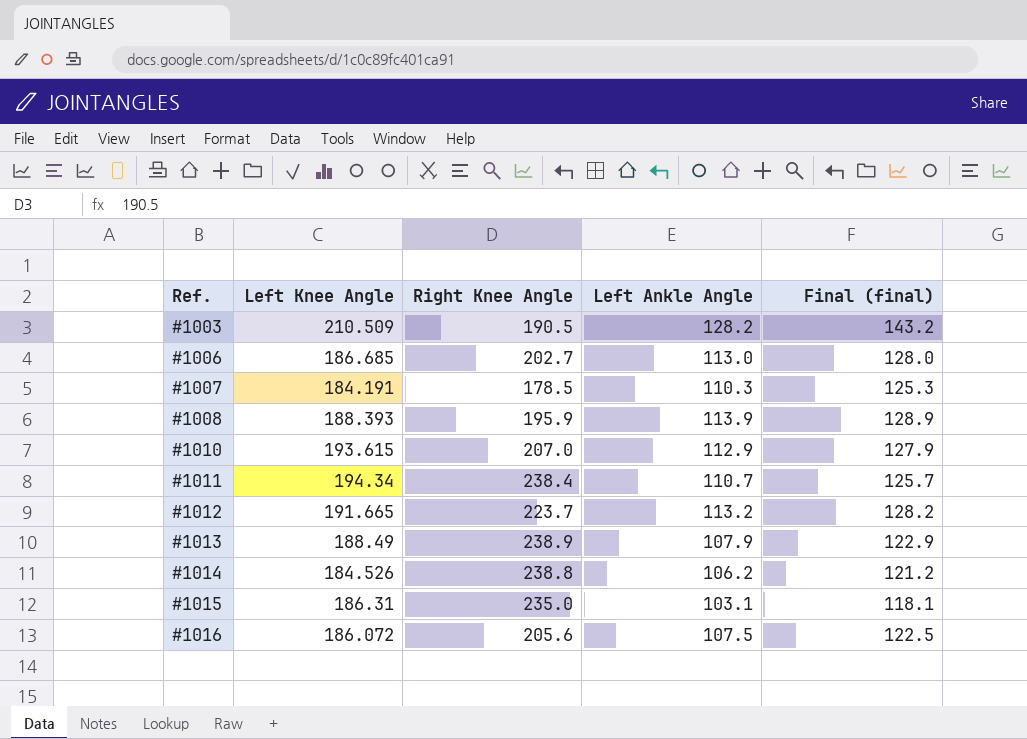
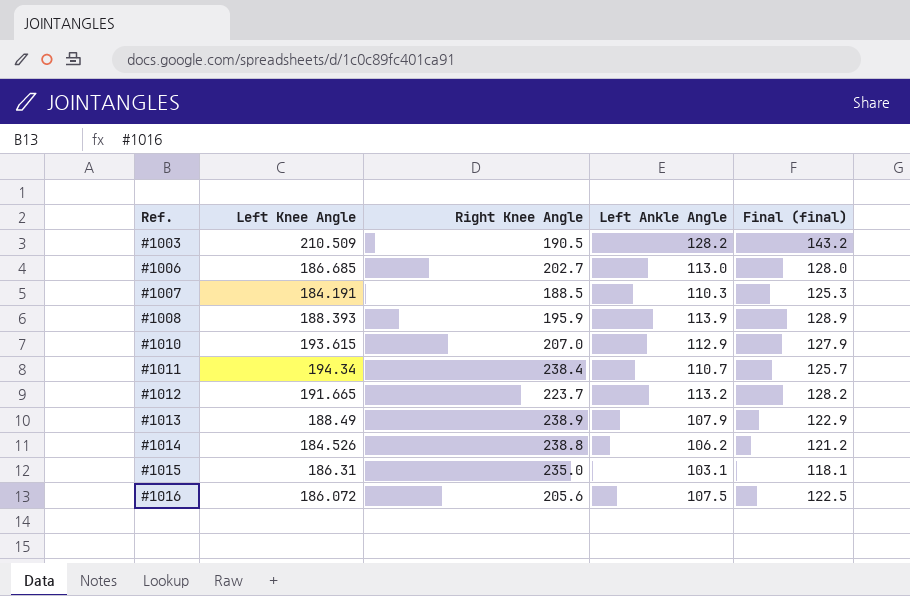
#1007 | Right Knee Angle: 178.5 -> 188.5

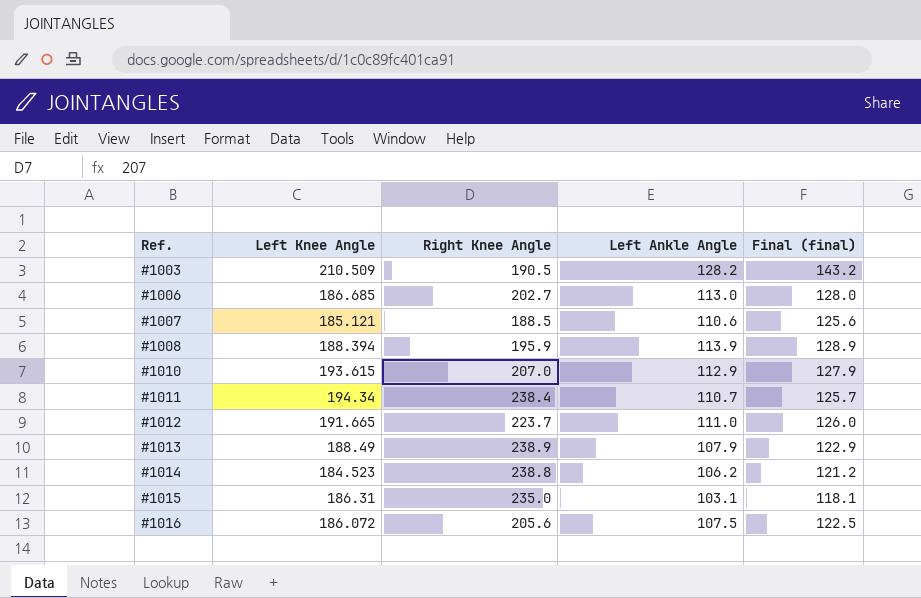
#1007 | Left Knee Angle: 184.191 -> 185.121
#1007 | Left Ankle Angle: 110.3 -> 110.6
#1007 | Final (final): 125.3 -> 125.6
#1008 | Left Knee Angle: 188.393 -> 188.394
#1012 | Left Ankle Angle: 113.2 -> 111.0
#1012 | Final (final): 128.2 -> 126.0
#1014 | Left Knee Angle: 184.526 -> 184.523

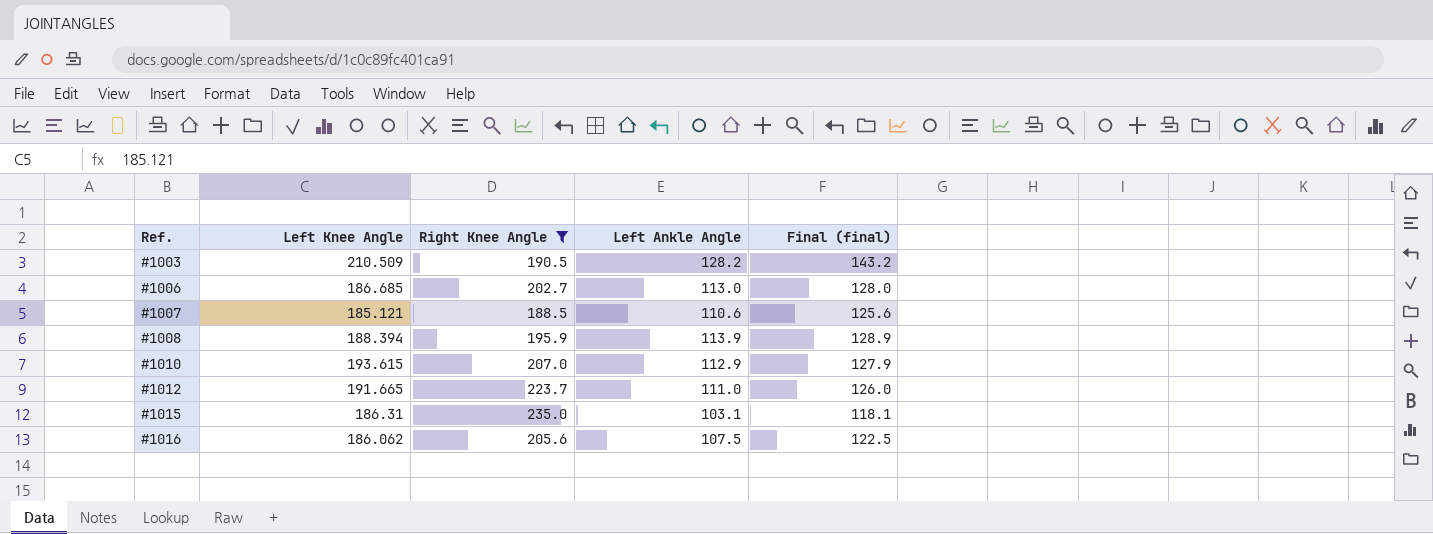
filter: none -> Right Knee Angle <= 235.0
#1016 | Left Knee Angle: 186.072 -> 186.062

